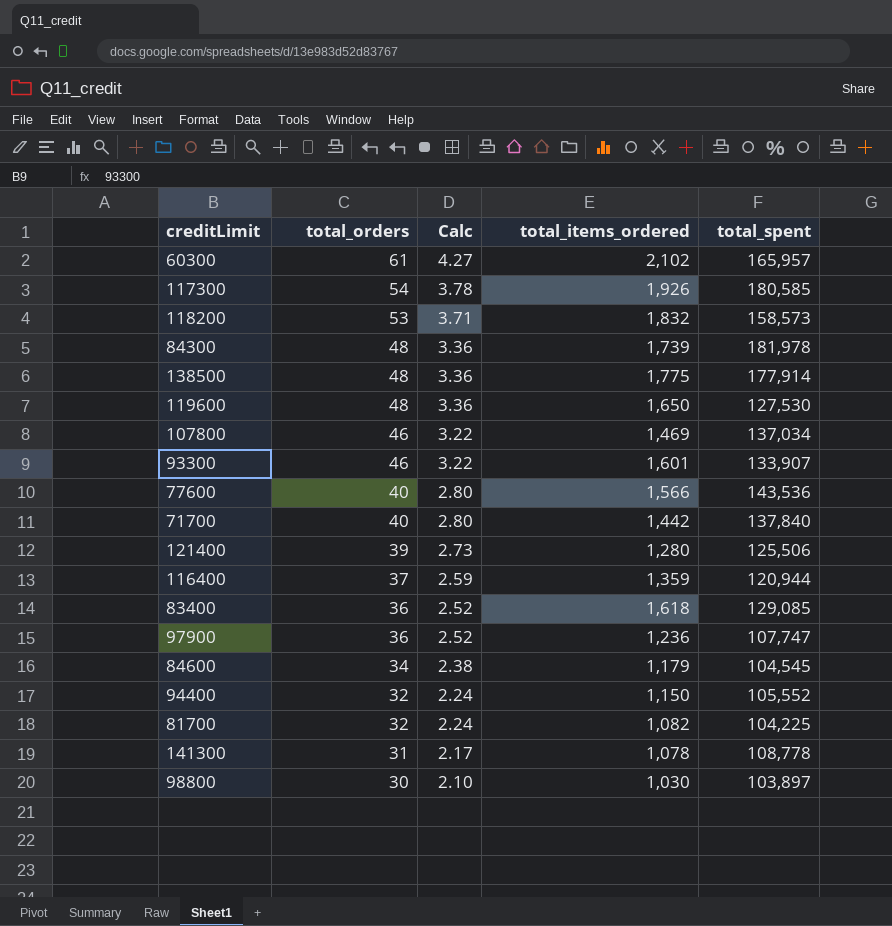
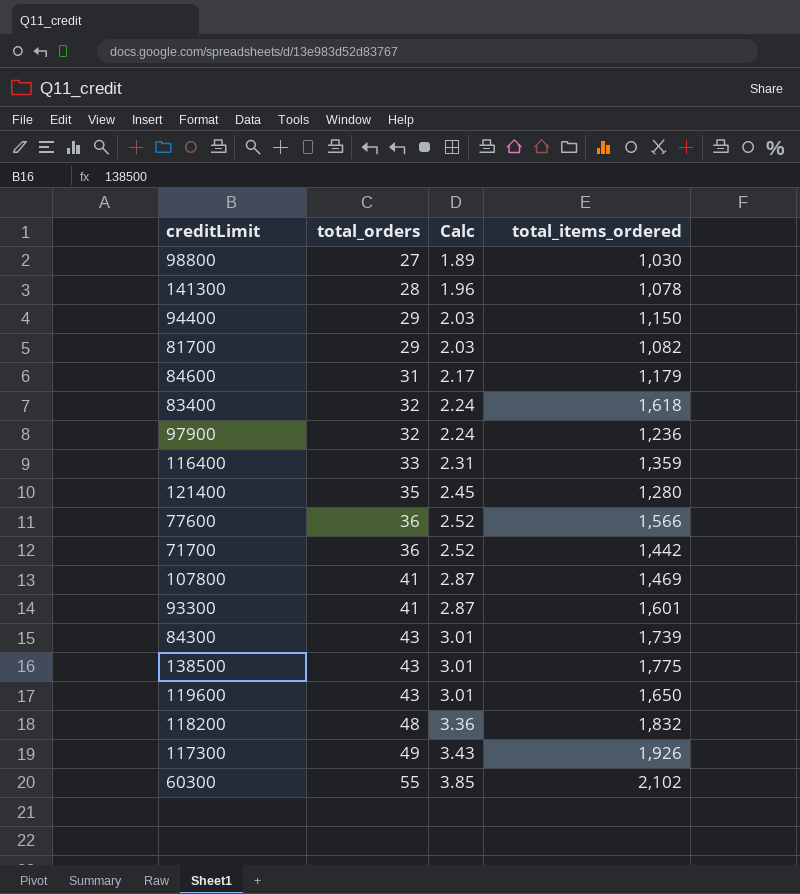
row order: total_orders descending -> total_orders ascending
column total_spent | position: 5 -> none
98800 | total_orders: 30 -> 27
98800 | Calc: 2.10 -> 1.89
141300 | total_orders: 31 -> 28
141300 | Calc: 2.17 -> 1.96
94400 | total_orders: 32 -> 29
94400 | Calc: 2.24 -> 2.03
81700 | total_orders: 32 -> 29
81700 | Calc: 2.24 -> 2.03
84600 | total_orders: 34 -> 31
84600 | Calc: 2.38 -> 2.17
83400 | total_orders: 36 -> 32
83400 | Calc: 2.52 -> 2.24
97900 | total_orders: 36 -> 32
97900 | Calc: 2.52 -> 2.24
116400 | total_orders: 37 -> 33
116400 | Calc: 2.59 -> 2.31
121400 | total_orders: 39 -> 35
121400 | Calc: 2.73 -> 2.45
77600 | total_orders: 40 -> 36
77600 | Calc: 2.80 -> 2.52
71700 | total_orders: 40 -> 36
71700 | Calc: 2.80 -> 2.52
107800 | total_orders: 46 -> 41
107800 | Calc: 3.22 -> 2.87
93300 | total_orders: 46 -> 41
93300 | Calc: 3.22 -> 2.87
84300 | total_orders: 48 -> 43
84300 | Calc: 3.36 -> 3.01
138500 | total_orders: 48 -> 43
138500 | Calc: 3.36 -> 3.01
119600 | total_orders: 48 -> 43
119600 | Calc: 3.36 -> 3.01
118200 | total_orders: 53 -> 48
118200 | Calc: 3.71 -> 3.36
117300 | total_orders: 54 -> 49
117300 | Calc: 3.78 -> 3.43
60300 | total_orders: 61 -> 55
60300 | Calc: 4.27 -> 3.85

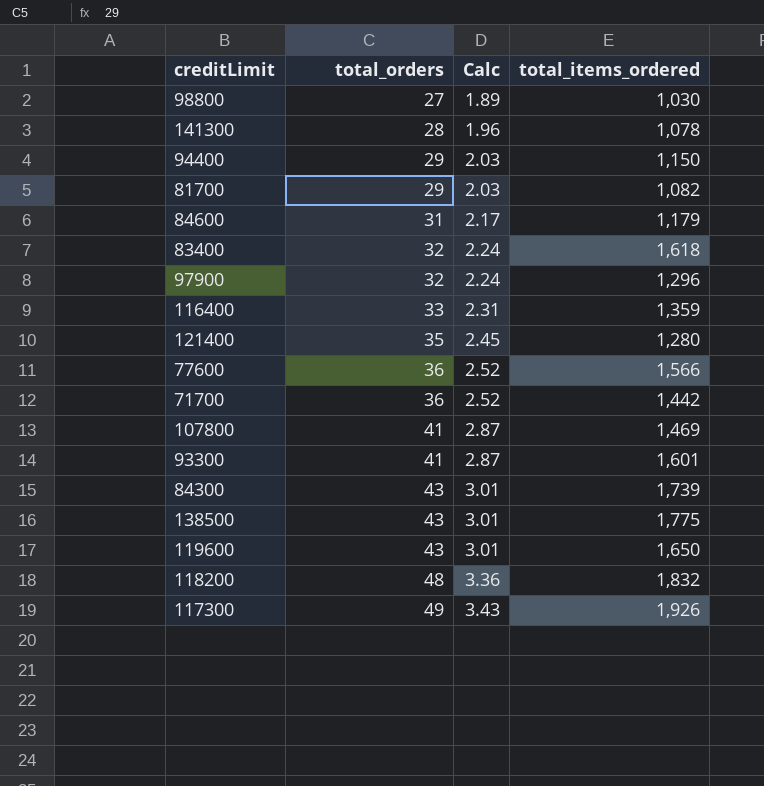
row 60300: 55 | 3.85 | 2,102 -> none
97900 | total_items_ordered: 1,236 -> 1,296

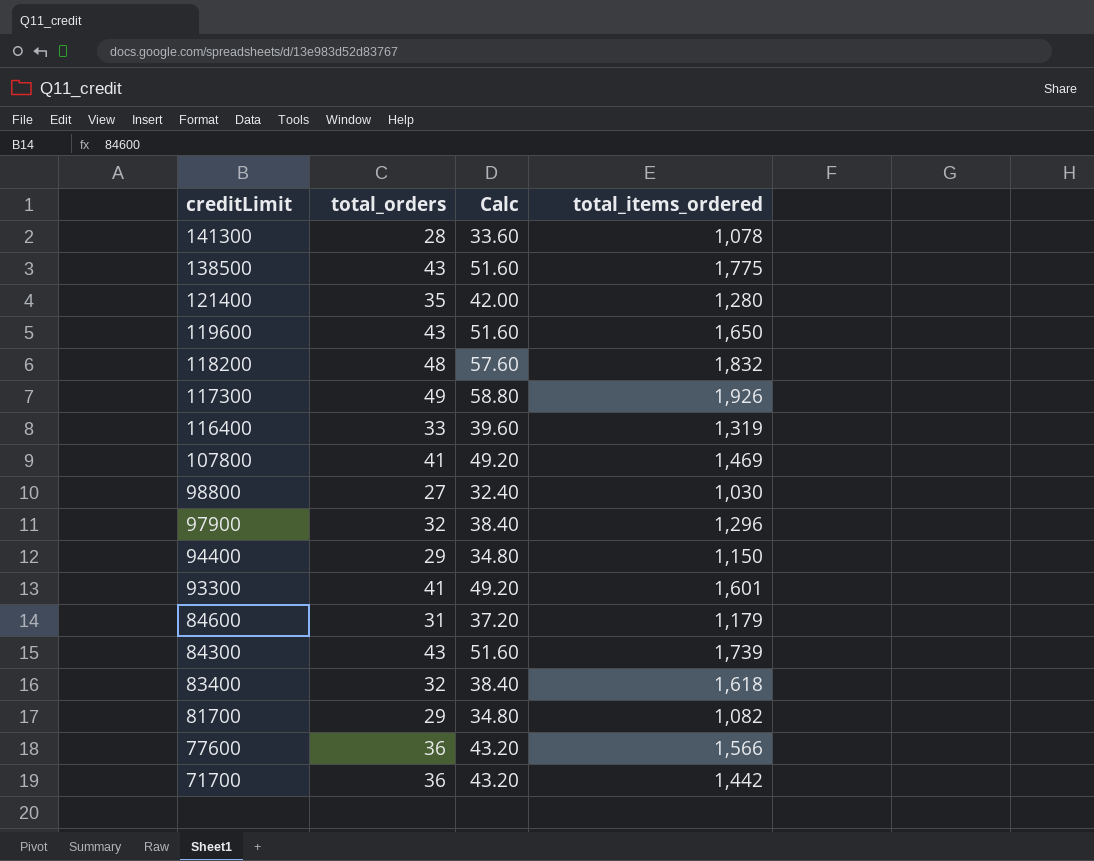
row order: total_orders ascending -> creditLimit descending
column Calc | formula: [total_orders] * 0.07 -> [total_orders] * 1.2
116400 | total_items_ordered: 1,359 -> 1,319

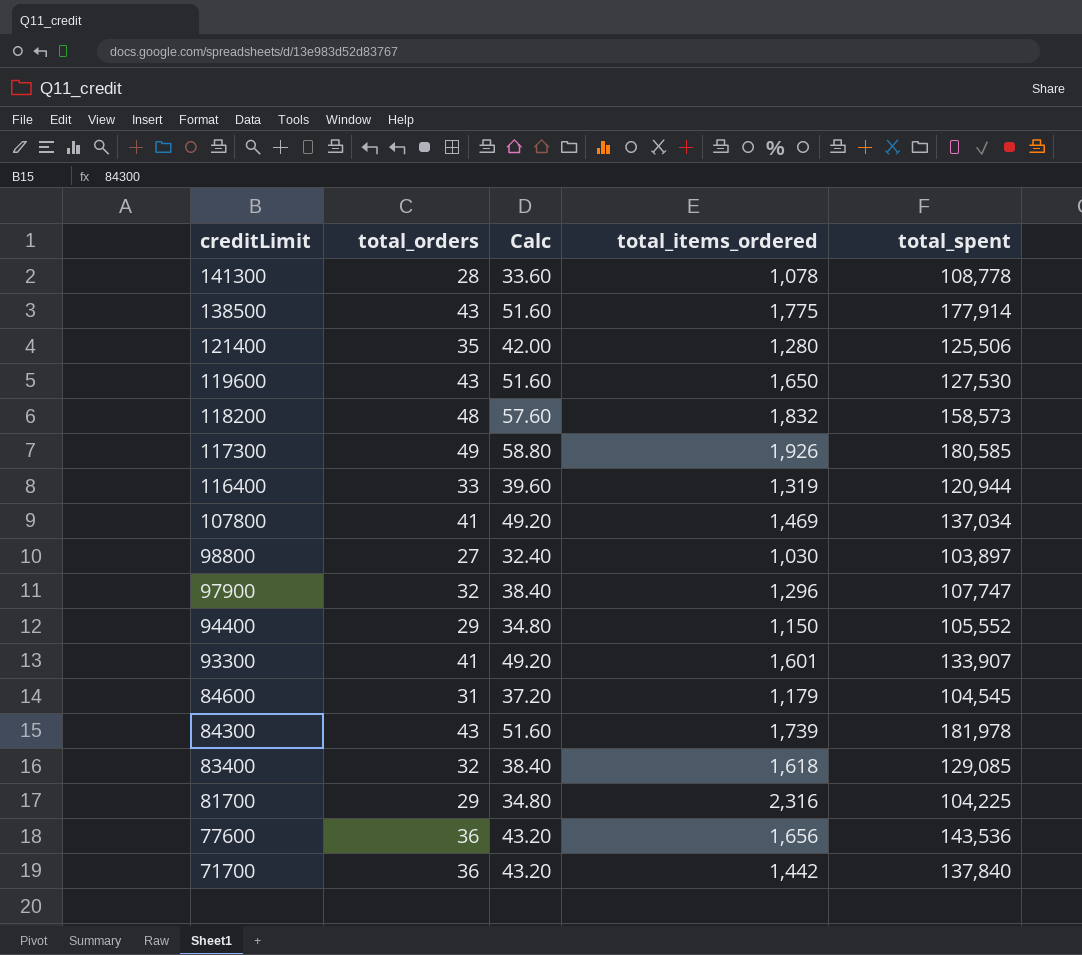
column total_spent | position: none -> 5
81700 | total_items_ordered: 1,082 -> 2,316
77600 | total_items_ordered: 1,566 -> 1,656

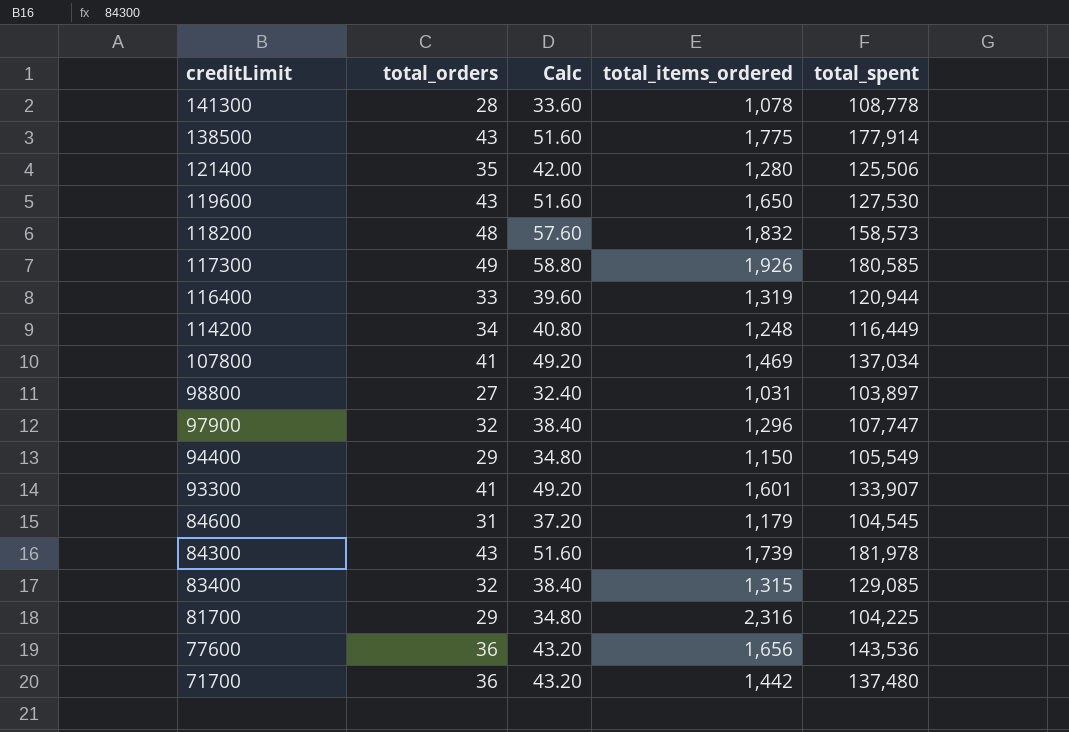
row 114200: none -> 34 | 40.80 | 1,248 | 116,449
98800 | total_items_ordered: 1,030 -> 1,031
94400 | total_spent: 105,552 -> 105,549
83400 | total_items_ordered: 1,618 -> 1,315
71700 | total_spent: 137,840 -> 137,480

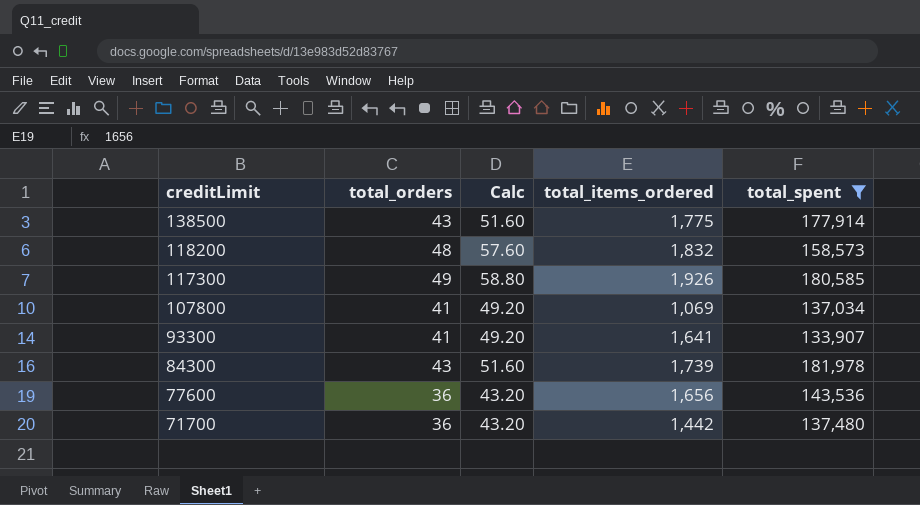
filter: none -> total_spent >= 133,907
107800 | total_items_ordered: 1,469 -> 1,069
93300 | total_items_ordered: 1,601 -> 1,641

